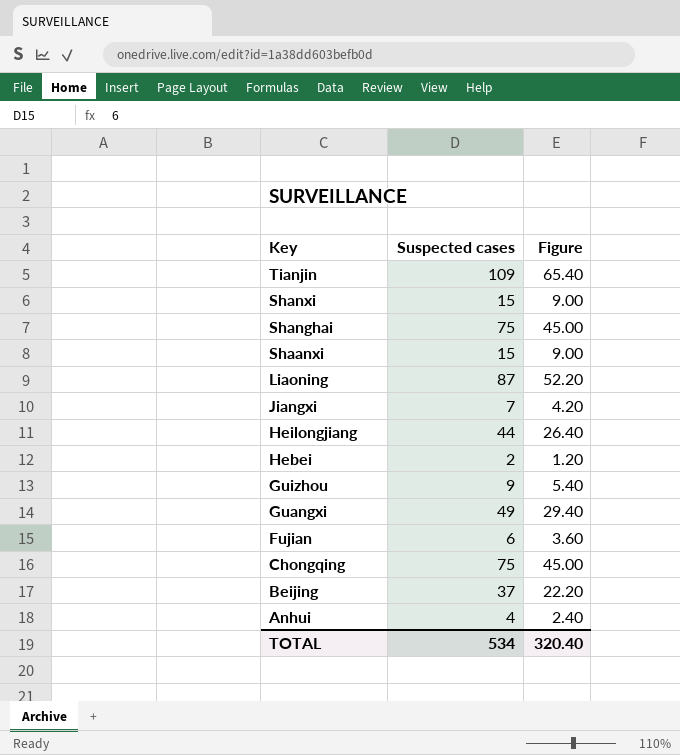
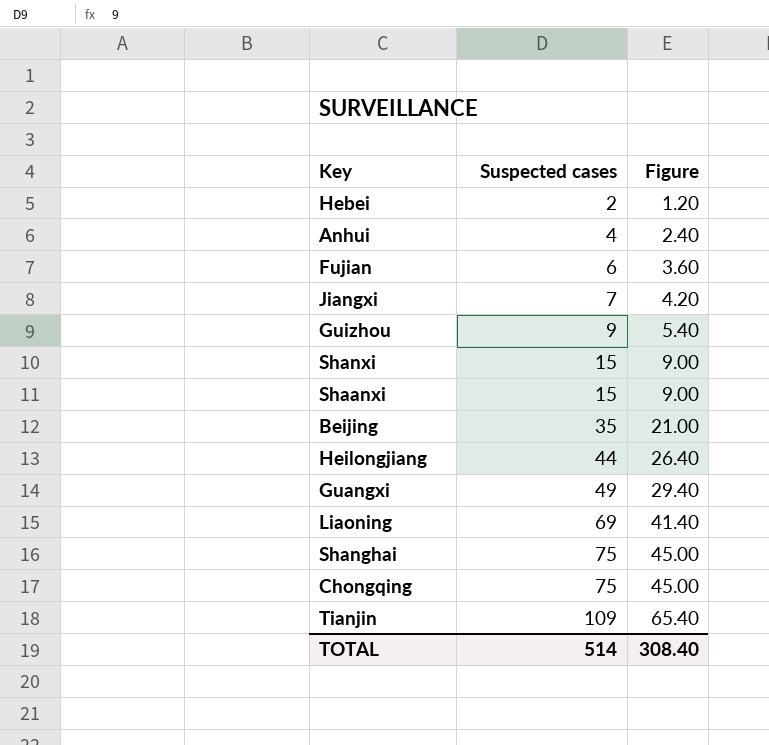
row order: Key descending -> Suspected cases ascending
Beijing | Suspected cases: 37 -> 35
Beijing | Figure: 22.20 -> 21.00
Liaoning | Suspected cases: 87 -> 69
Liaoning | Figure: 52.20 -> 41.40
TOTAL | Suspected cases: 534 -> 514
TOTAL | Figure: 320.40 -> 308.40

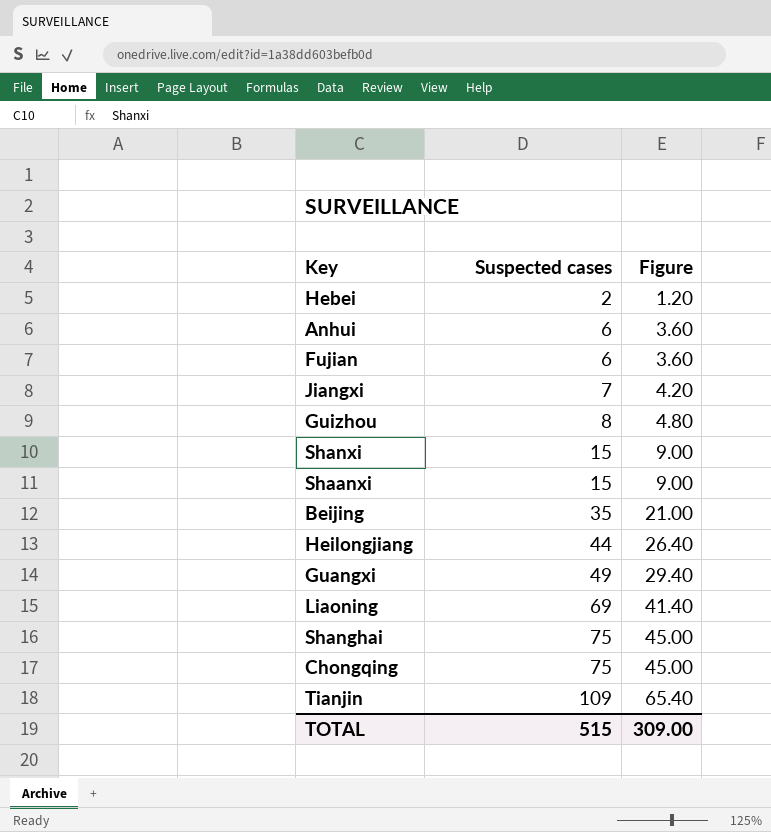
Anhui | Suspected cases: 4 -> 6
Anhui | Figure: 2.40 -> 3.60
Guizhou | Suspected cases: 9 -> 8
Guizhou | Figure: 5.40 -> 4.80
TOTAL | Suspected cases: 514 -> 515
TOTAL | Figure: 308.40 -> 309.00

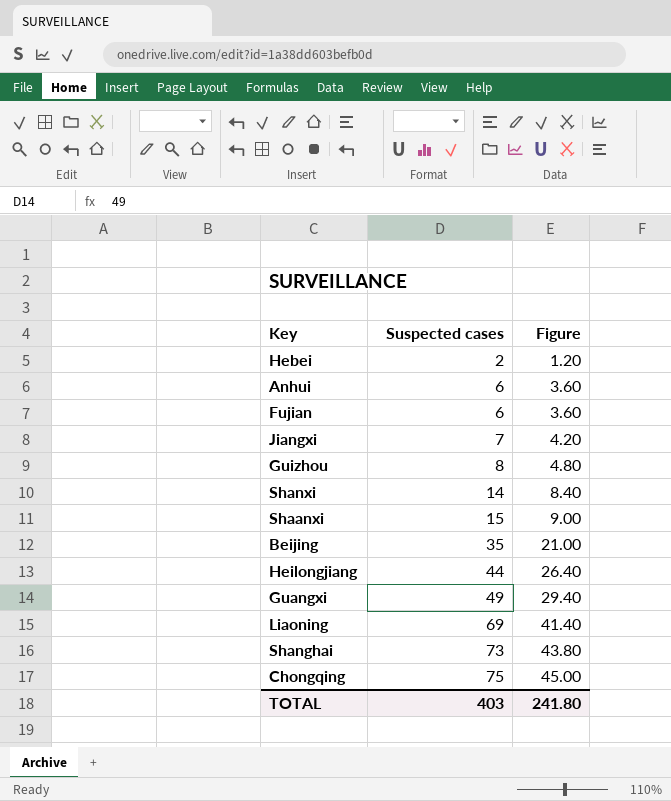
row Tianjin: 109 | 65.40 -> none
Shanxi | Suspected cases: 15 -> 14
Shanxi | Figure: 9.00 -> 8.40
Shanghai | Suspected cases: 75 -> 73
Shanghai | Figure: 45.00 -> 43.80
TOTAL | Suspected cases: 515 -> 403
TOTAL | Figure: 309.00 -> 241.80

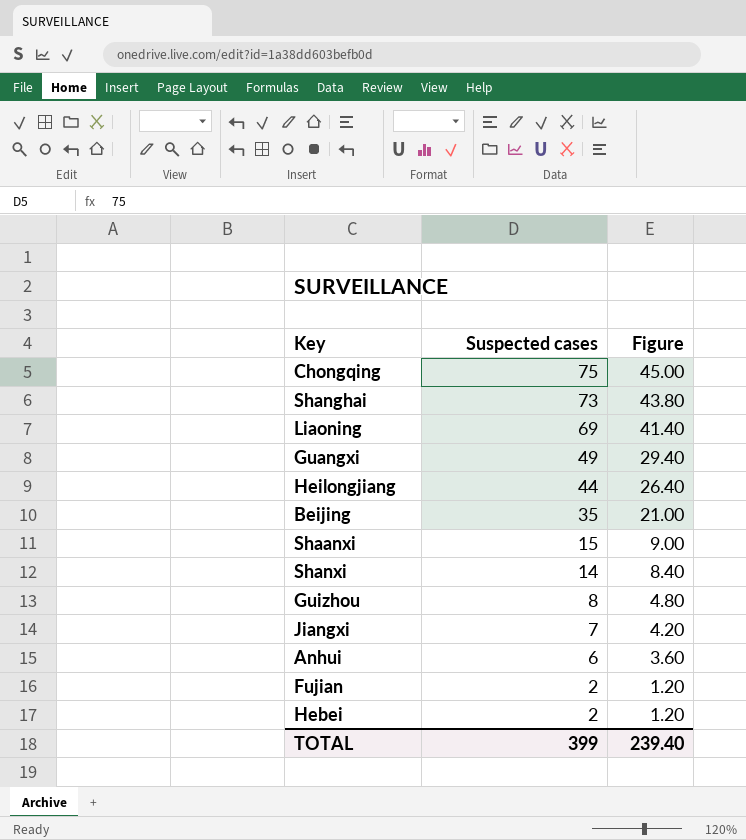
row order: Suspected cases ascending -> Suspected cases descending
Fujian | Suspected cases: 6 -> 2
Fujian | Figure: 3.60 -> 1.20
TOTAL | Suspected cases: 403 -> 399
TOTAL | Figure: 241.80 -> 239.40

